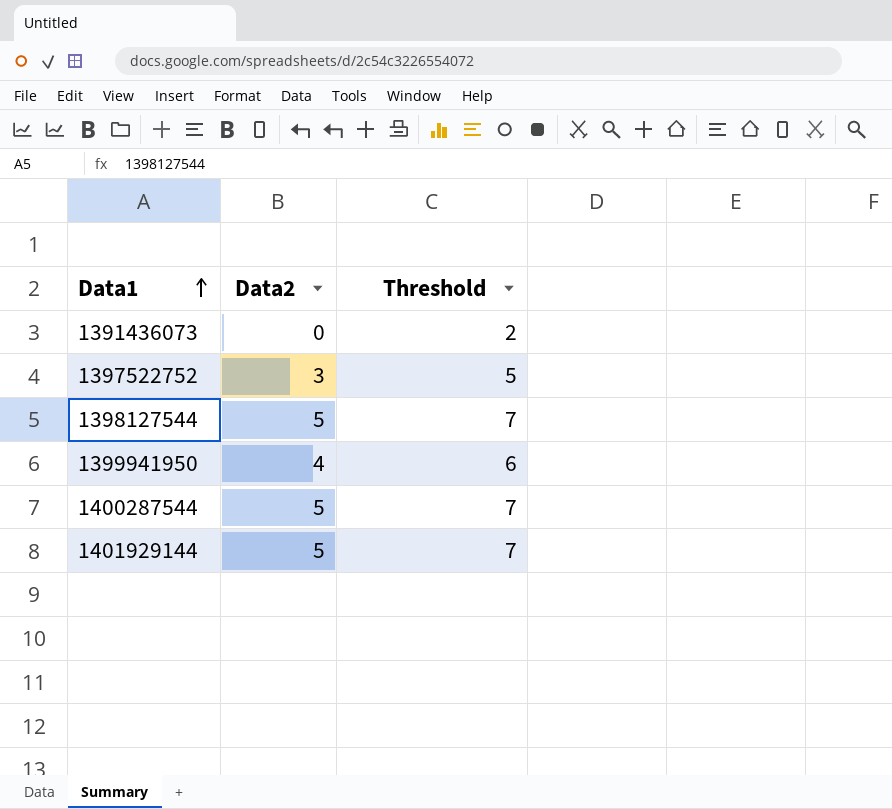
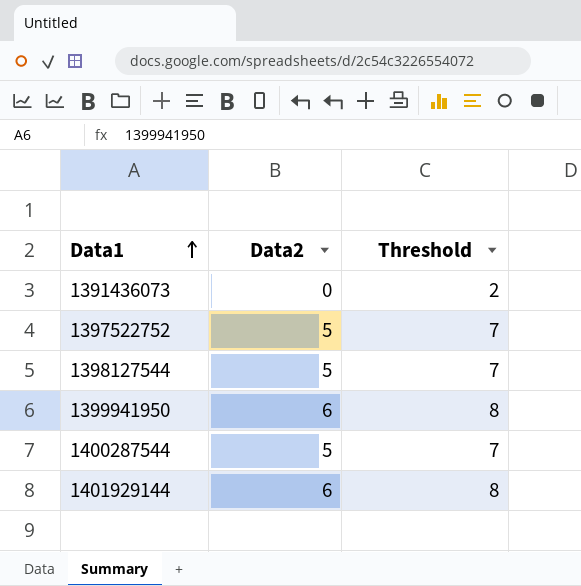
1397522752 | Data2: 3 -> 5
1397522752 | Threshold: 5 -> 7
1399941950 | Data2: 4 -> 6
1399941950 | Threshold: 6 -> 8
1401929144 | Data2: 5 -> 6
1401929144 | Threshold: 7 -> 8

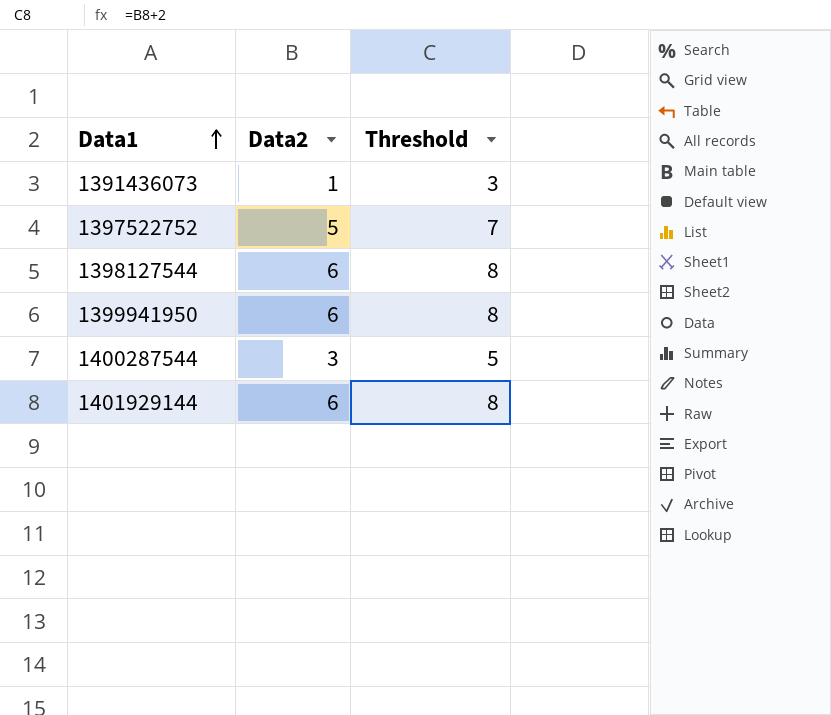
1391436073 | Data2: 0 -> 1
1391436073 | Threshold: 2 -> 3
1398127544 | Data2: 5 -> 6
1398127544 | Threshold: 7 -> 8
1400287544 | Data2: 5 -> 3
1400287544 | Threshold: 7 -> 5

